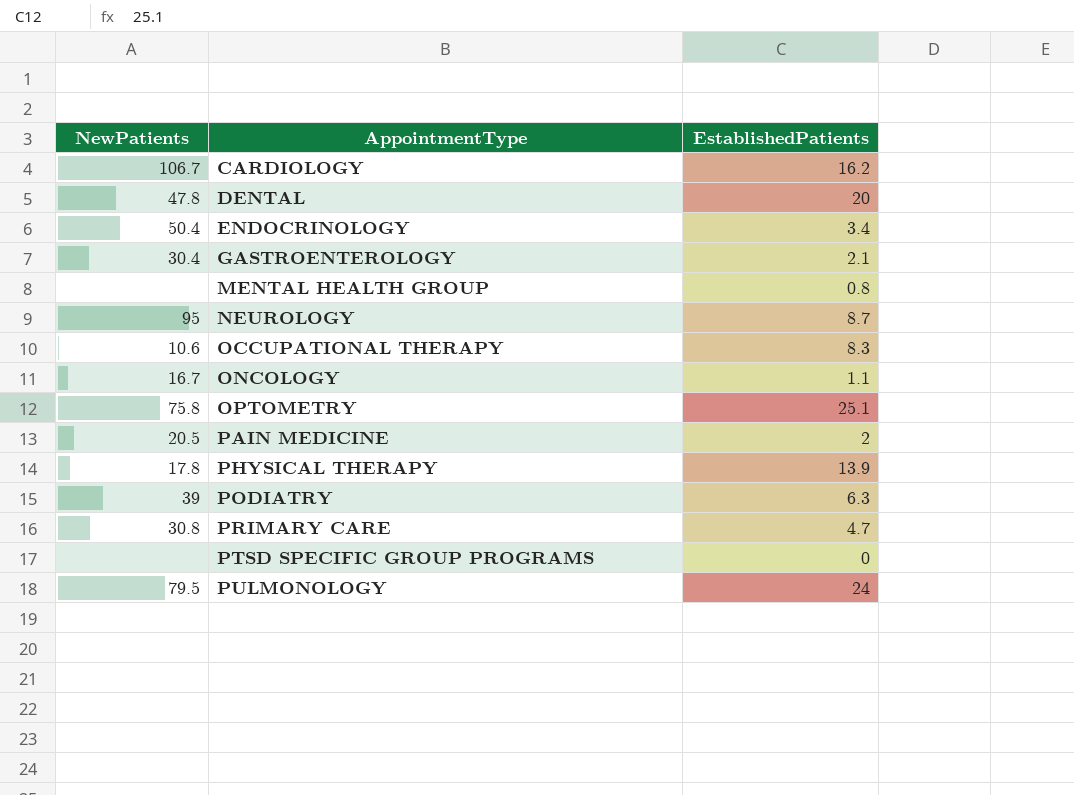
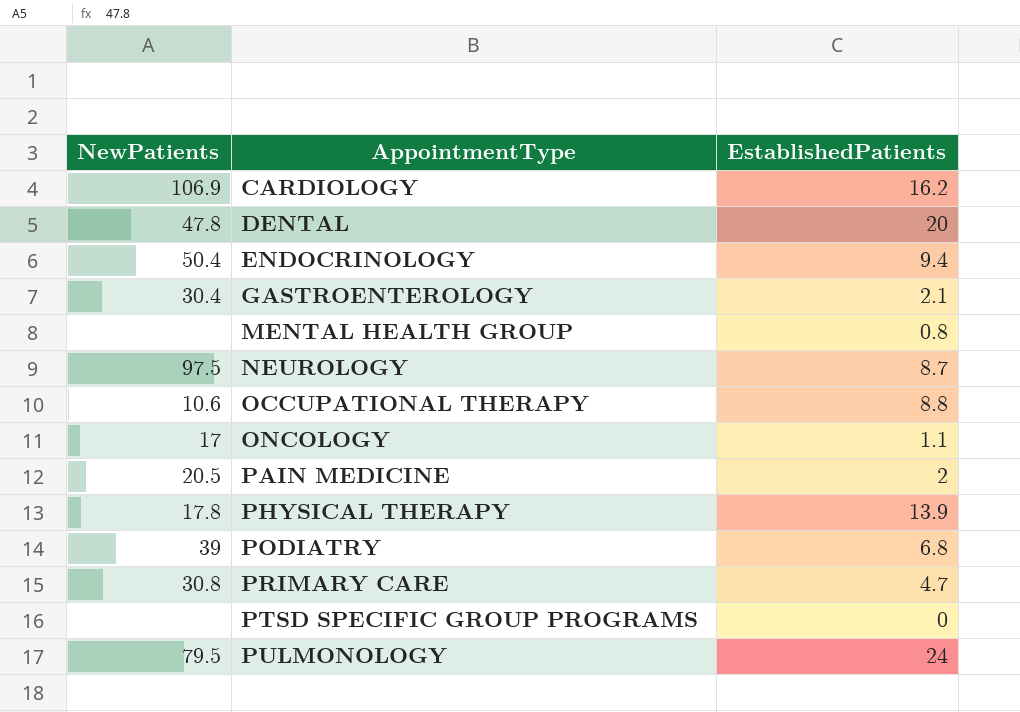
row OPTOMETRY: 75.8 | 25.1 -> none
CARDIOLOGY | NewPatients: 106.7 -> 106.9
ENDOCRINOLOGY | EstablishedPatients: 3.4 -> 9.4
NEUROLOGY | NewPatients: 95 -> 97.5
OCCUPATIONAL THERAPY | EstablishedPatients: 8.3 -> 8.8
ONCOLOGY | NewPatients: 16.7 -> 17
PODIATRY | EstablishedPatients: 6.3 -> 6.8

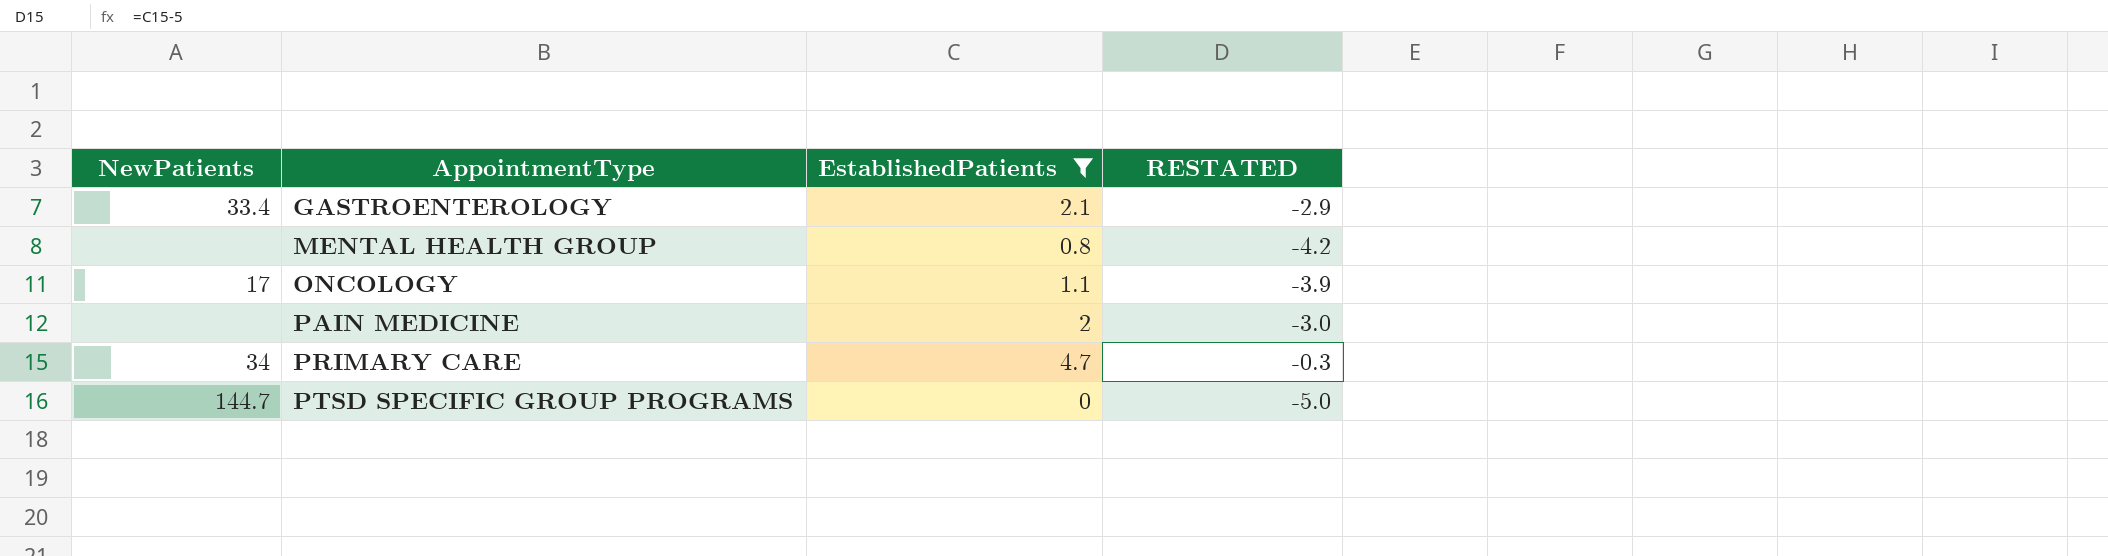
filter: none -> EstablishedPatients <= 4.7
column RESTATED | formula: none -> [EstablishedPatients] - 5
GASTROENTEROLOGY | NewPatients: 30.4 -> 33.4
PAIN MEDICINE | NewPatients: 20.5 -> none
PRIMARY CARE | NewPatients: 30.8 -> 34
PTSD SPECIFIC GROUP PROGRAMS | NewPatients: none -> 144.7

